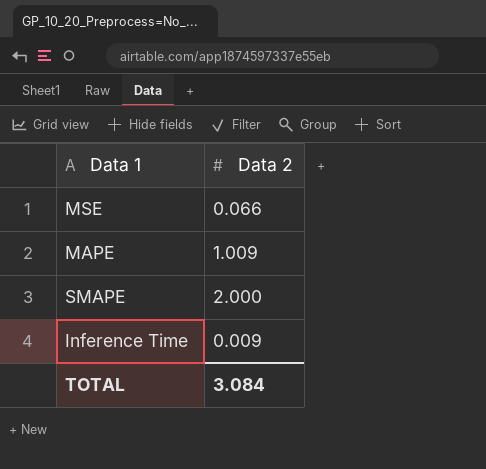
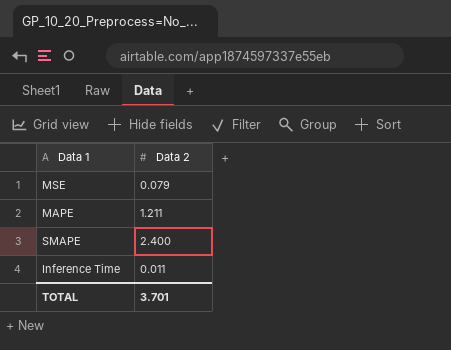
MSE | Data 2: 0.066 -> 0.079
MAPE | Data 2: 1.009 -> 1.211
SMAPE | Data 2: 2.000 -> 2.400
Inference Time | Data 2: 0.009 -> 0.011
TOTAL | Data 2: 3.084 -> 3.701

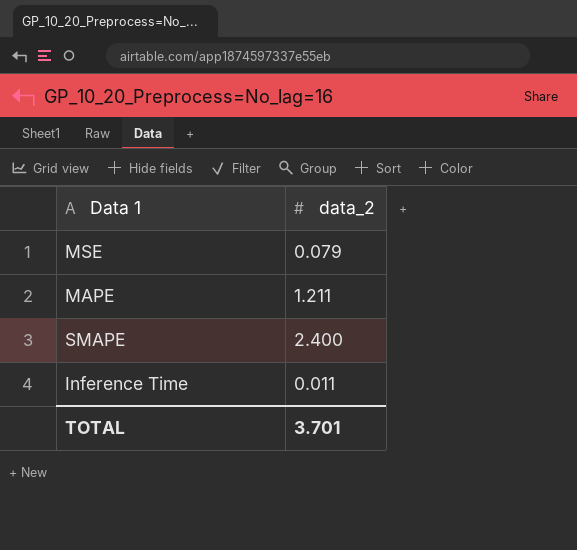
column name: Data 2 -> data_2

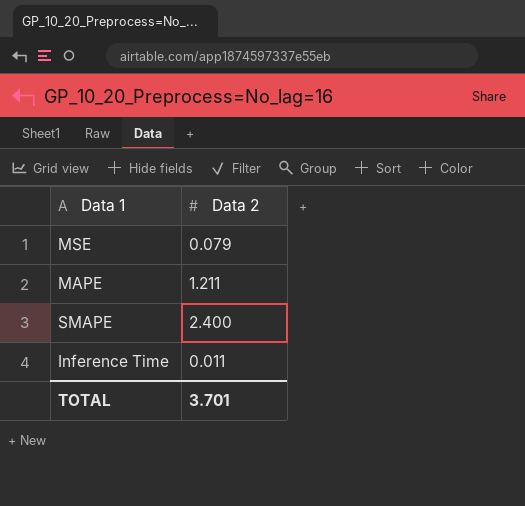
column name: data_2 -> Data 2

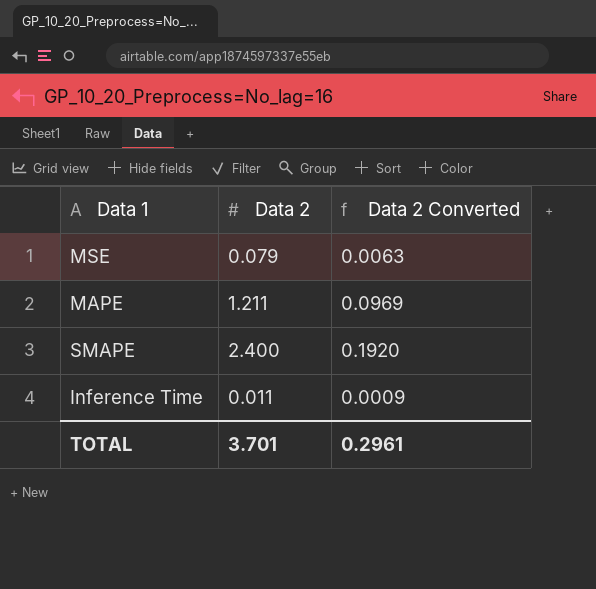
column Data 2 Converted | formula: none -> [Data 2] * 0.08

